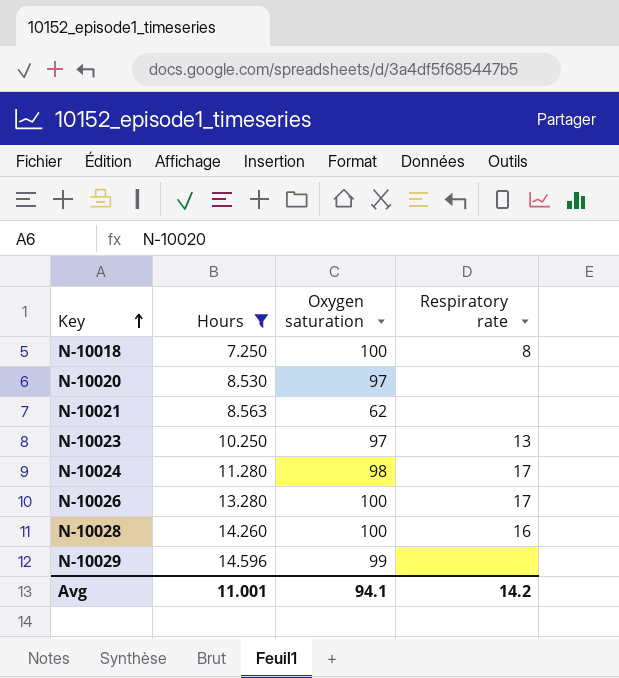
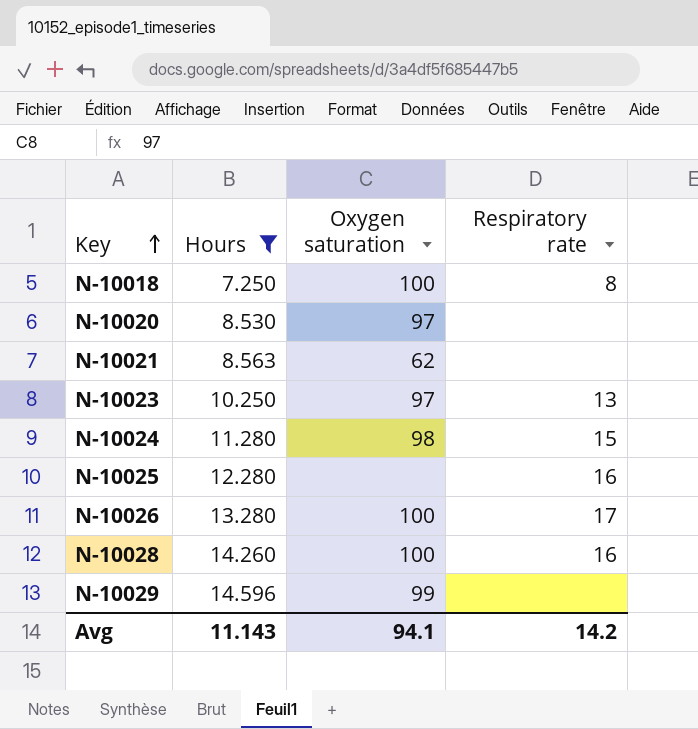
N-10024 | Respiratory rate: 17 -> 15
row N-10025: none -> 12.280 | none | 16
Avg | Hours: 11.001 -> 11.143

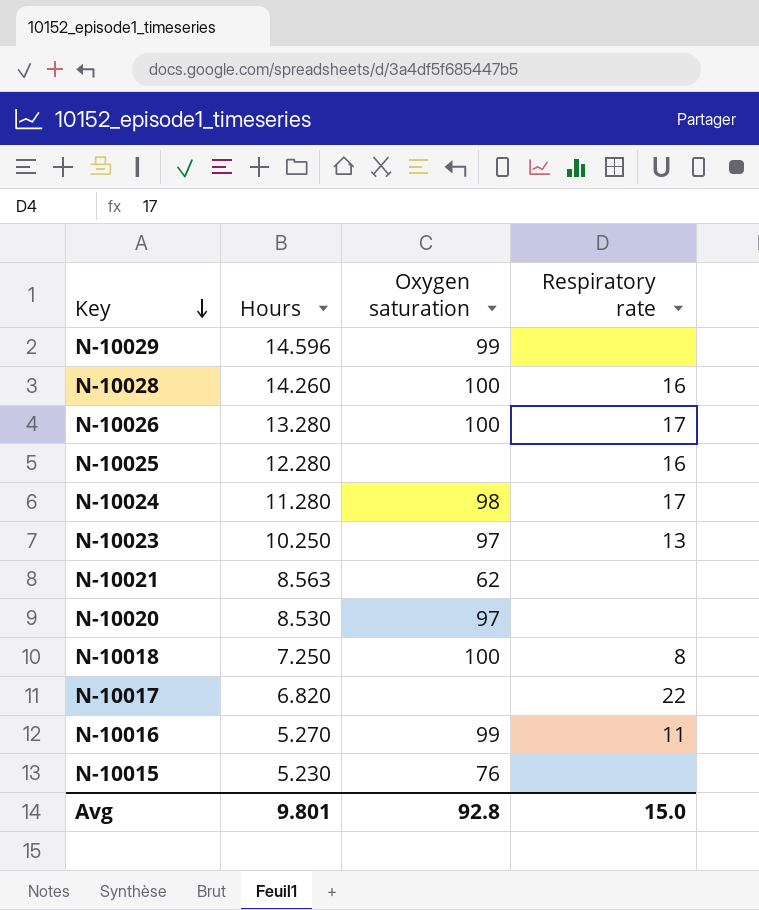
filter: Hours >= 7.250 -> none
row order: Key ascending -> Key descending
N-10024 | Respiratory rate: 15 -> 17
Avg | Hours: 11.143 -> 9.801
Avg | Oxygen saturation: 94.1 -> 92.8
Avg | Respiratory rate: 14.2 -> 15.0

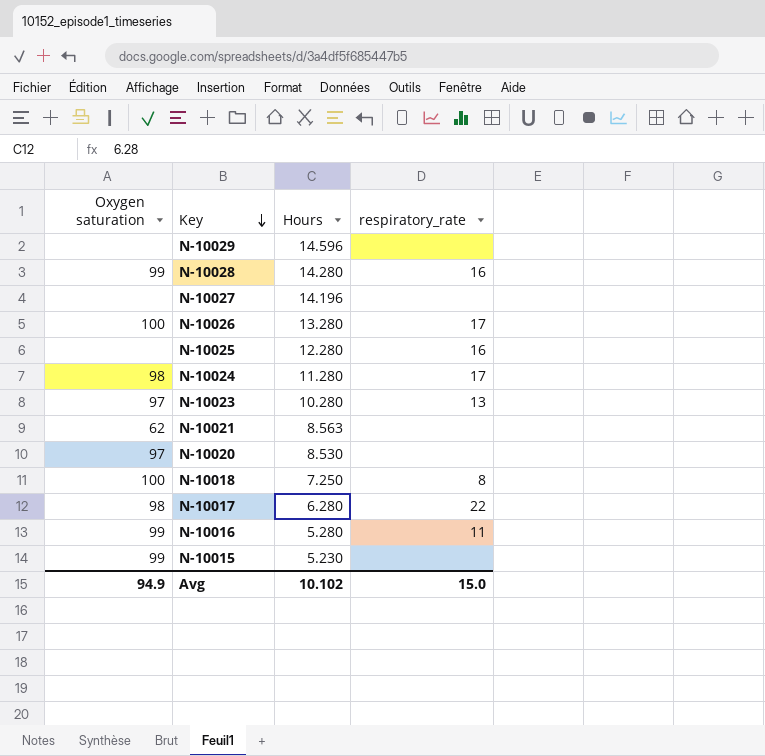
column Oxygen saturation | position: 3 -> 1
column name: Respiratory rate -> respiratory_rate
N-10029 | Oxygen saturation: 99 -> none
N-10028 | Oxygen saturation: 100 -> 99
N-10028 | Hours: 14.260 -> 14.280
row N-10027: none -> none | 14.196 | none
N-10023 | Hours: 10.250 -> 10.280
N-10017 | Oxygen saturation: none -> 98
N-10017 | Hours: 6.820 -> 6.280
N-10016 | Hours: 5.270 -> 5.280
N-10015 | Oxygen saturation: 76 -> 99
Avg | Oxygen saturation: 92.8 -> 94.9
Avg | Hours: 9.801 -> 10.102

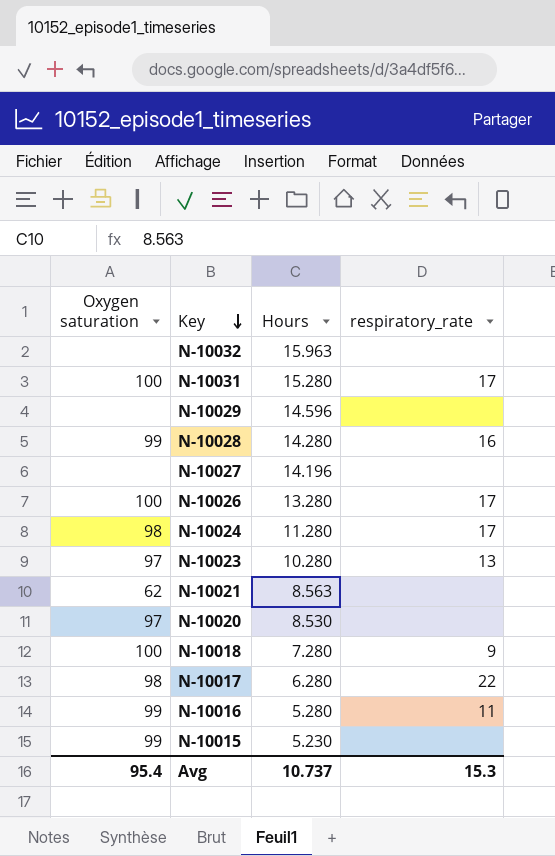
row N-10025: none | 12.280 | 16 -> none
row N-10032: none -> none | 15.963 | none
row N-10031: none -> 100 | 15.280 | 17
N-10018 | Hours: 7.250 -> 7.280
N-10018 | respiratory_rate: 8 -> 9
Avg | Oxygen saturation: 94.9 -> 95.4
Avg | Hours: 10.102 -> 10.737
Avg | respiratory_rate: 15.0 -> 15.3

